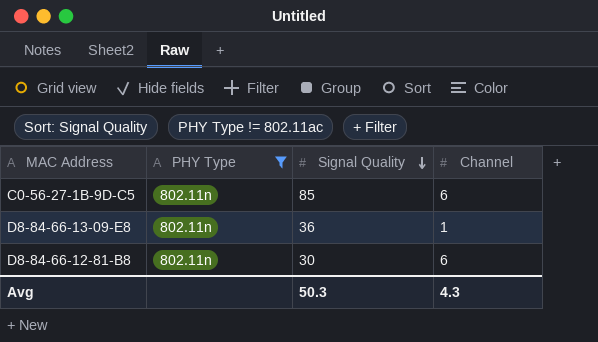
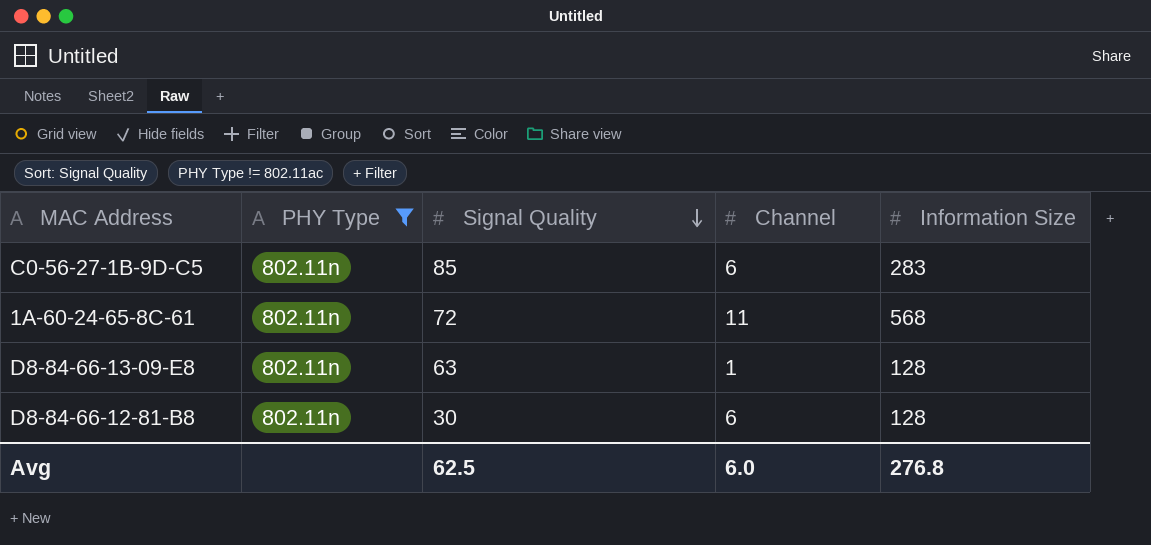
column Information Size | position: none -> 5
row 1A-60-24-65-8C-61: none -> 802.11n | 72 | 11 | 568
D8-84-66-13-09-E8 | Signal Quality: 36 -> 63
Avg | Signal Quality: 50.3 -> 62.5
Avg | Channel: 4.3 -> 6.0

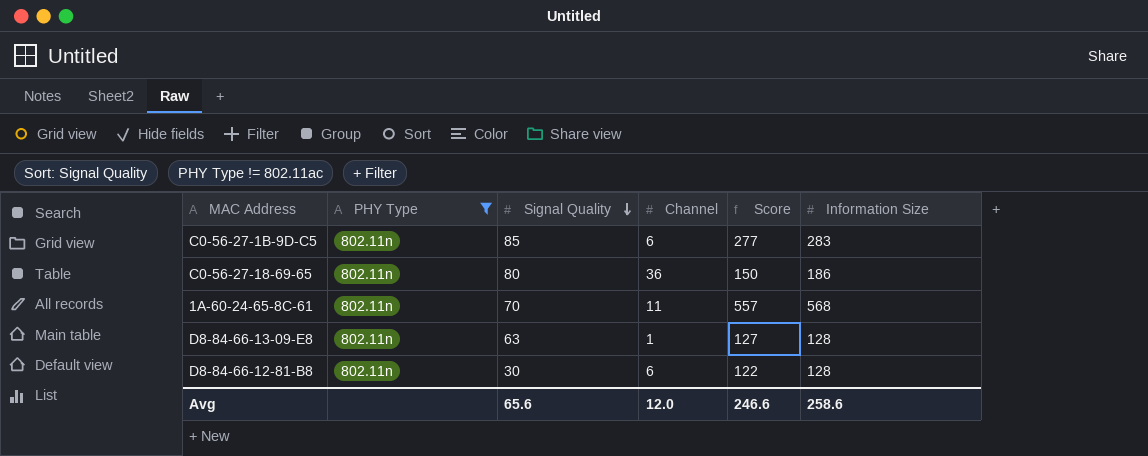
column Score | formula: none -> [Information Size] - [Channel]
row C0-56-27-18-69-65: none -> 802.11n | 80 | 36 | 150 | 186
1A-60-24-65-8C-61 | Signal Quality: 72 -> 70
Avg | Signal Quality: 62.5 -> 65.6
Avg | Channel: 6.0 -> 12.0
Avg | Information Size: 276.8 -> 258.6

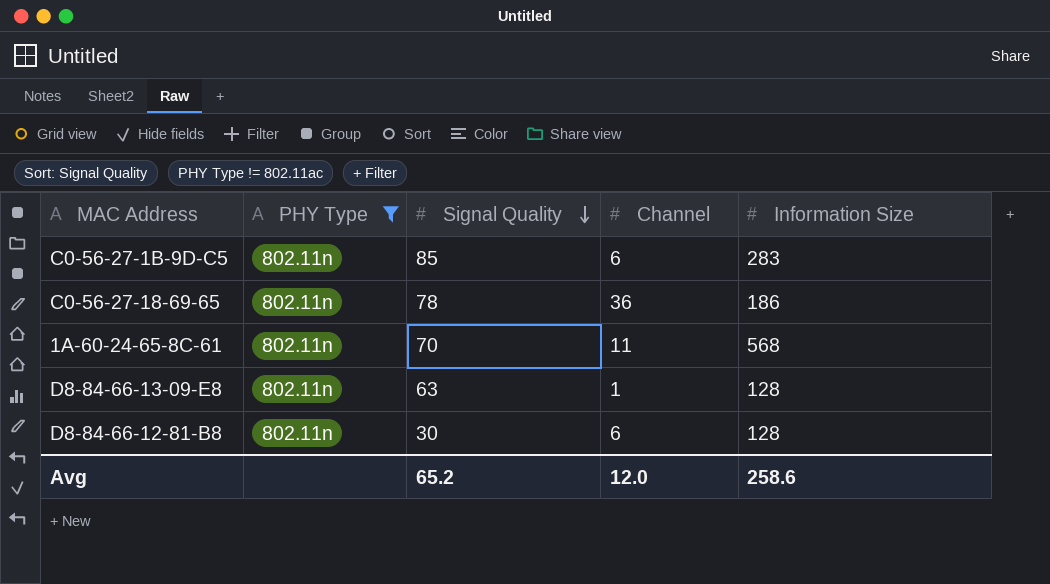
column Score | formula: [Information Size] - [Channel] -> none
C0-56-27-18-69-65 | Signal Quality: 80 -> 78
Avg | Signal Quality: 65.6 -> 65.2

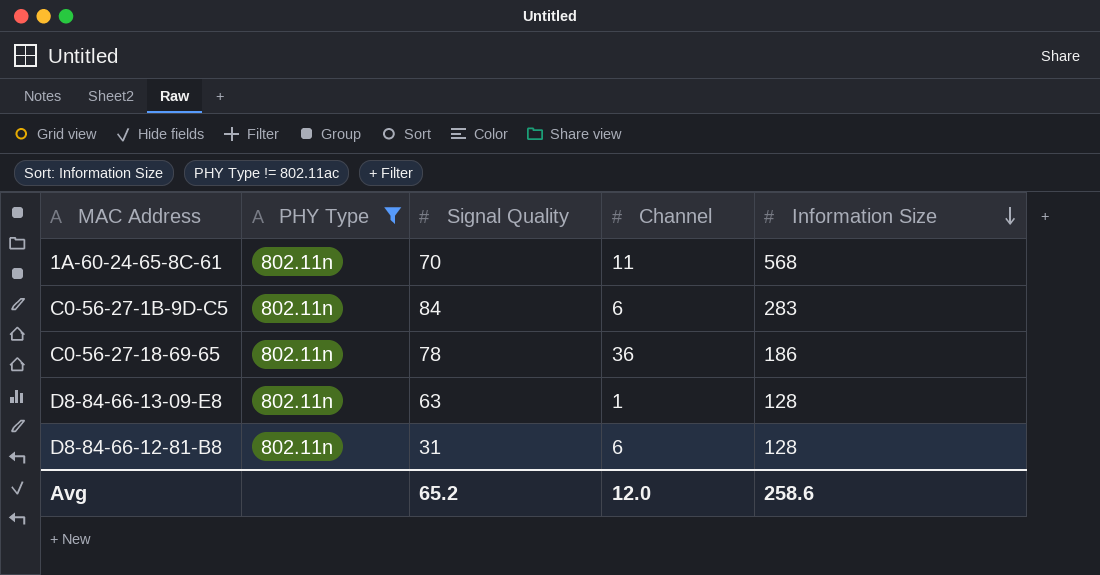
row order: Signal Quality descending -> Information Size descending
C0-56-27-1B-9D-C5 | Signal Quality: 85 -> 84
D8-84-66-12-81-B8 | Signal Quality: 30 -> 31

